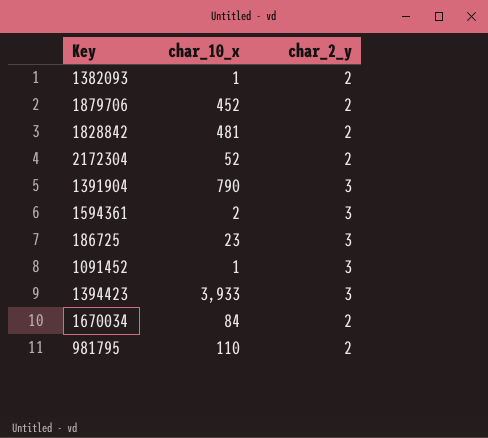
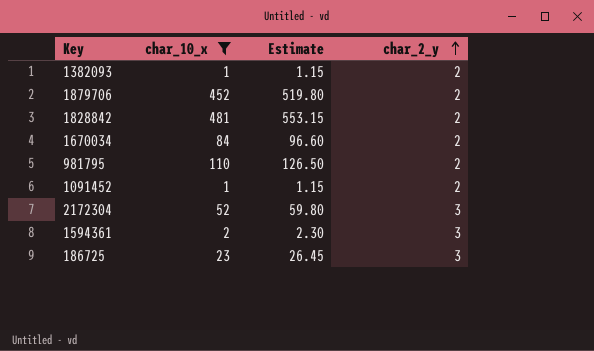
filter: none -> char_10_x <= 481
row order: none -> char_2_y ascending
column Estimate | formula: none -> [char_10_x] * 1.15
1091452 | char_2_y: 3 -> 2
2172304 | char_2_y: 2 -> 3

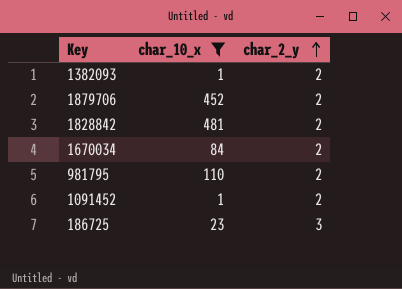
column Estimate | formula: [char_10_x] * 1.15 -> none
row 2172304: 52 | 59.80 | 3 -> none
row 1594361: 2 | 2.30 | 3 -> none

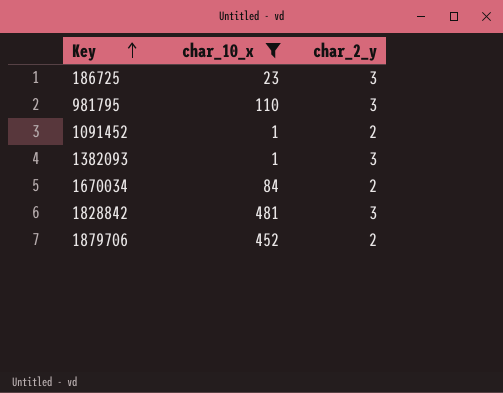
row order: char_2_y ascending -> Key ascending
981795 | char_2_y: 2 -> 3
1382093 | char_2_y: 2 -> 3
1828842 | char_2_y: 2 -> 3

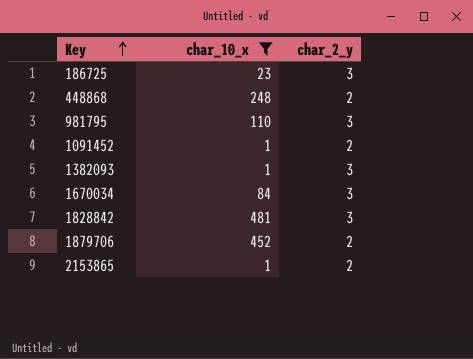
row 448868: none -> 248 | 2
1670034 | char_2_y: 2 -> 3
row 2153865: none -> 1 | 2

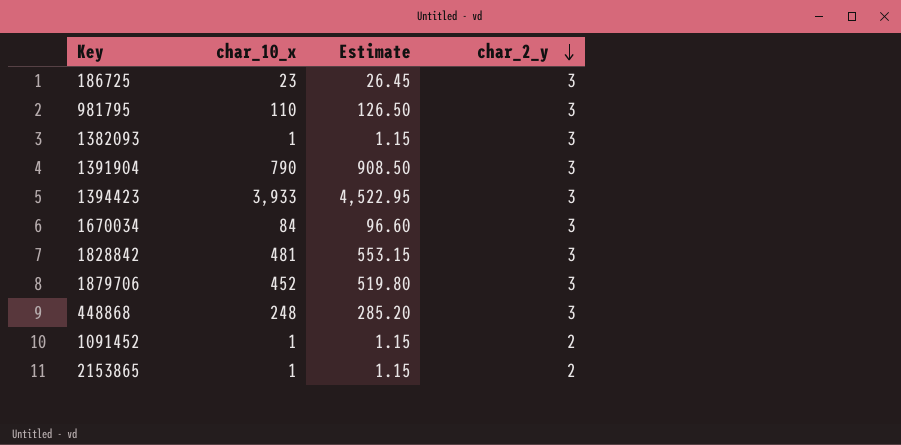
filter: char_10_x <= 481 -> none
row order: Key ascending -> char_2_y descending
column Estimate | formula: none -> [char_10_x] * 1.15
1879706 | char_2_y: 2 -> 3
448868 | char_2_y: 2 -> 3

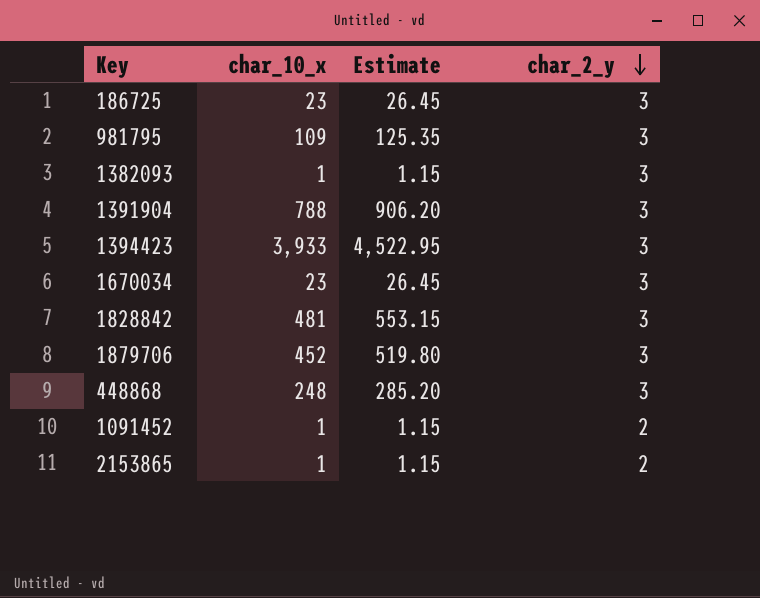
981795 | char_10_x: 110 -> 109
981795 | Estimate: 126.50 -> 125.35
1391904 | char_10_x: 790 -> 788
1391904 | Estimate: 908.50 -> 906.20
1670034 | char_10_x: 84 -> 23
1670034 | Estimate: 96.60 -> 26.45

